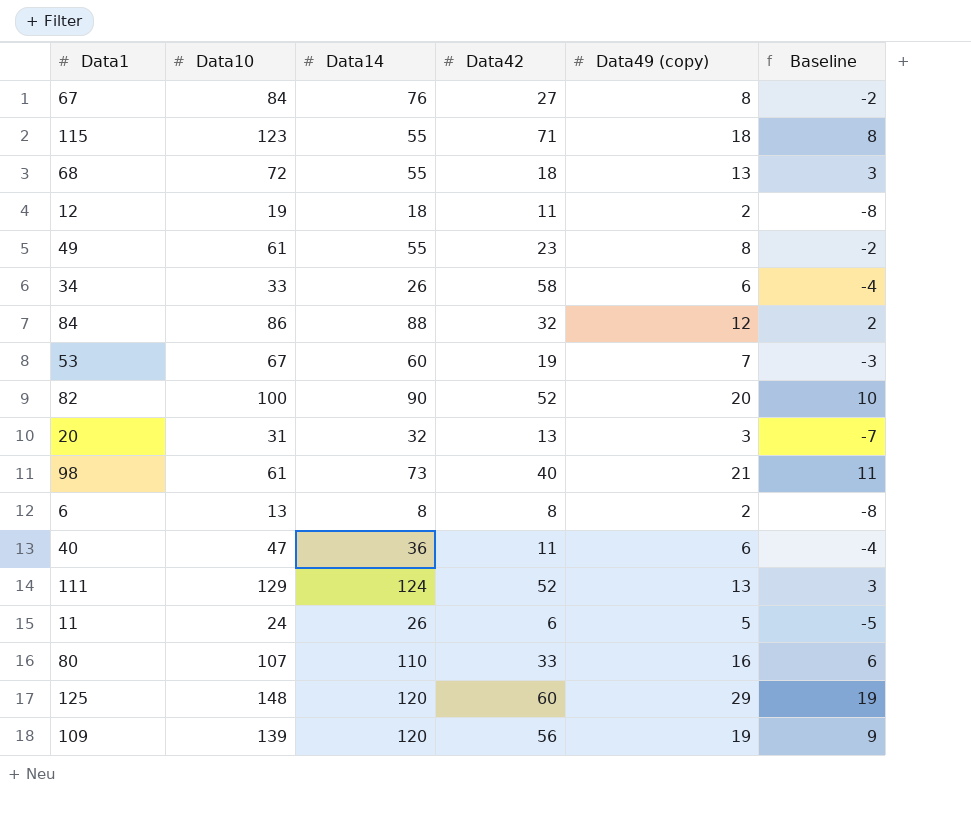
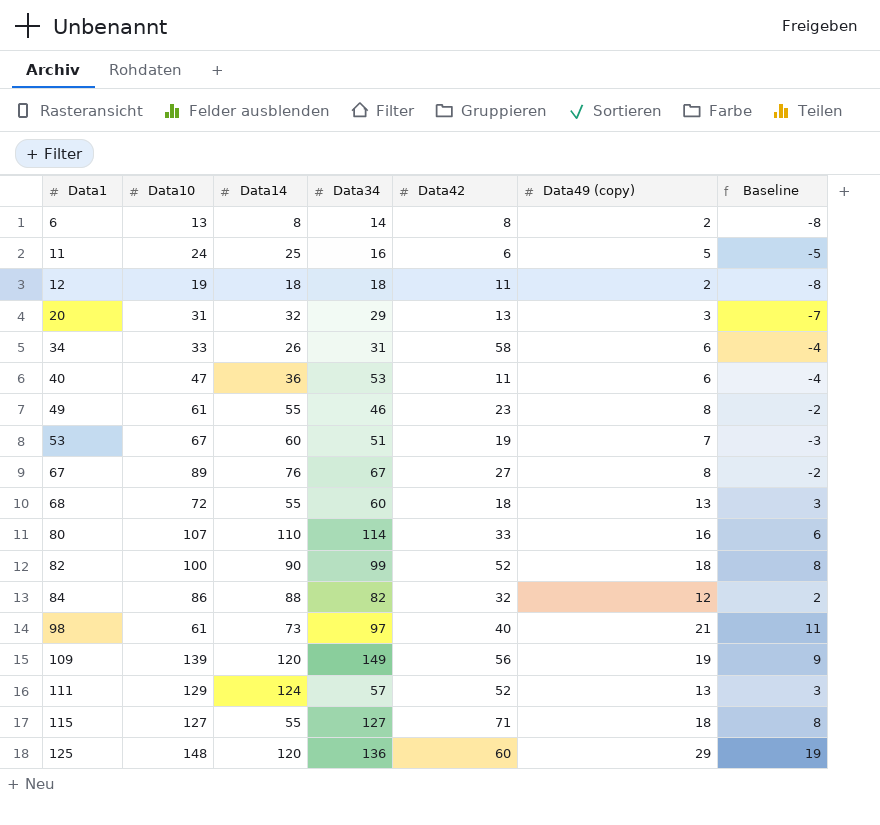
row order: none -> Data1 ascending
column Data34 | position: none -> 4
11 | Data14: 26 -> 25
67 | Data10: 84 -> 89
82 | Data49 (copy): 20 -> 18
82 | Baseline: 10 -> 8
115 | Data10: 123 -> 127

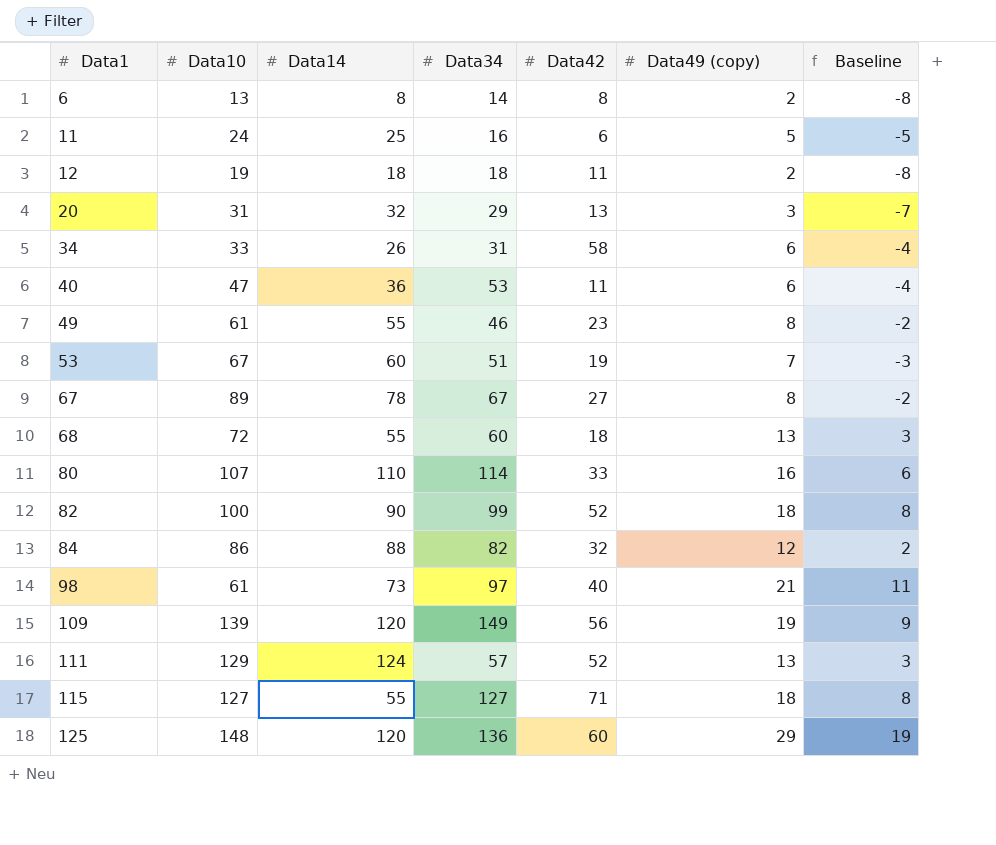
67 | Data14: 76 -> 78

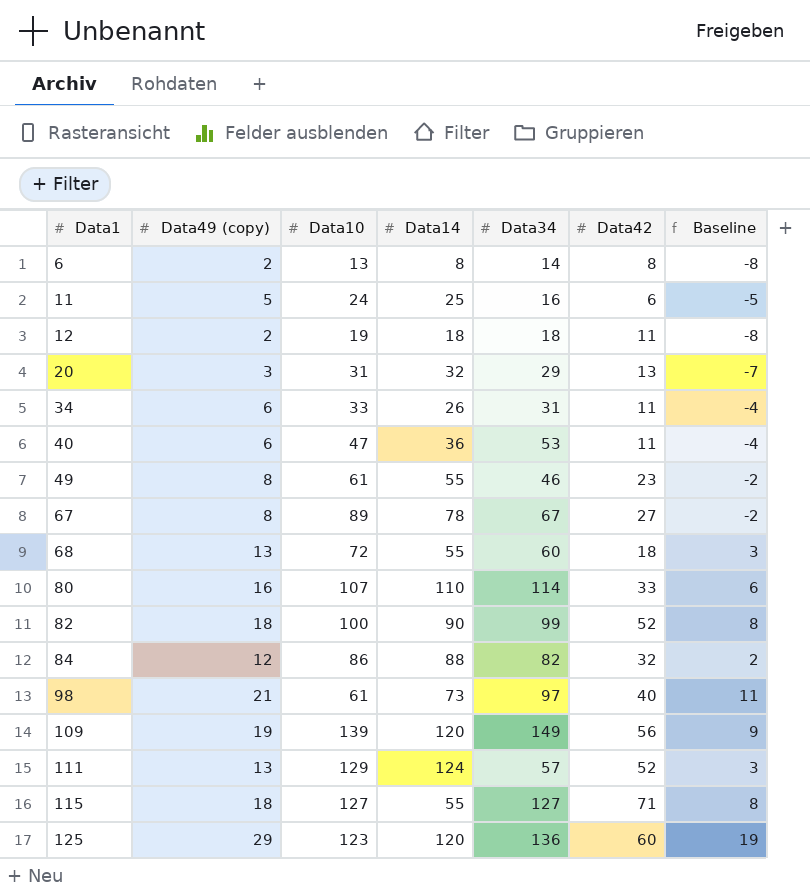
column Data49 (copy) | position: 6 -> 2
row 53: 67 | 60 | 51 | 19 | 7 | -3 -> none
34 | Data42: 58 -> 11
125 | Data10: 148 -> 123

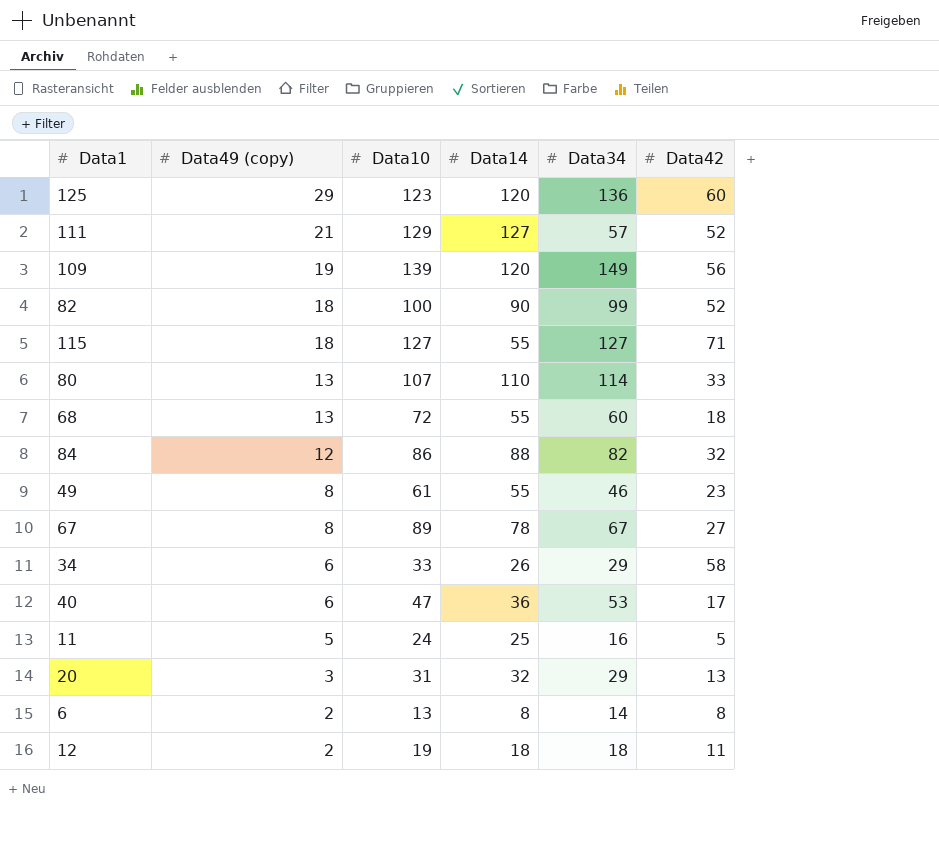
row order: Data1 ascending -> Data49 (copy) descending
column Baseline | formula: [Data49 (copy)] - 10 -> none
row 98: 21 | 61 | 73 | 97 | 40 | 11 -> none
111 | Data49 (copy): 13 -> 21
111 | Data14: 124 -> 127
80 | Data49 (copy): 16 -> 13
34 | Data34: 31 -> 29
34 | Data42: 11 -> 58
40 | Data42: 11 -> 17
11 | Data42: 6 -> 5

